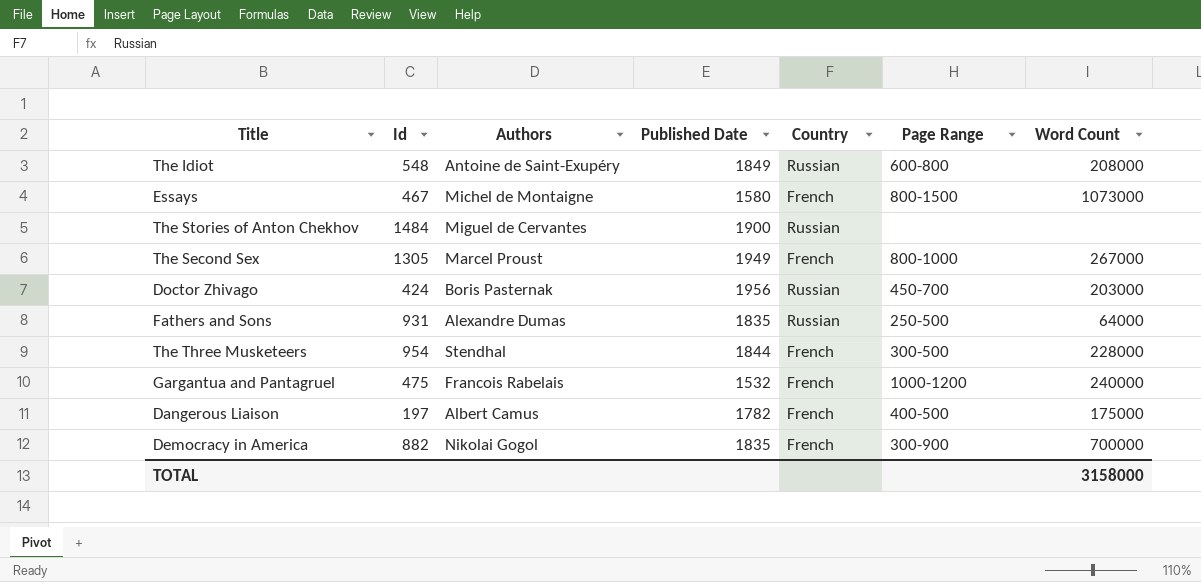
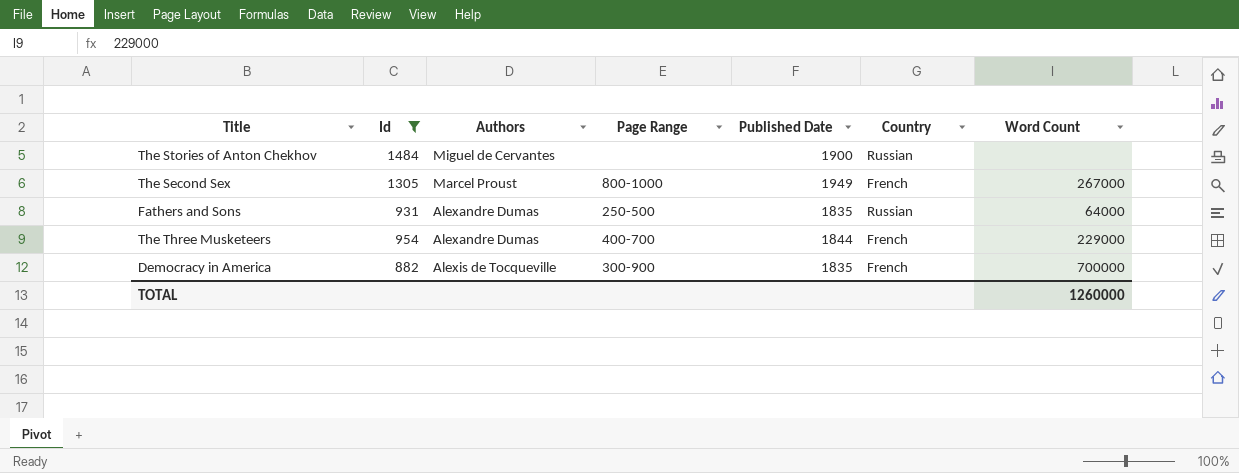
filter: none -> Id >= 882
column Page Range | position: 6 -> 4
The Three Musketeers | Authors: Stendhal -> Alexandre Dumas
The Three Musketeers | Page Range: 300-500 -> 400-700
The Three Musketeers | Word Count: 228000 -> 229000
Democracy in America | Authors: Nikolai Gogol -> Alexis de Tocqueville
TOTAL | Word Count: 3158000 -> 1260000

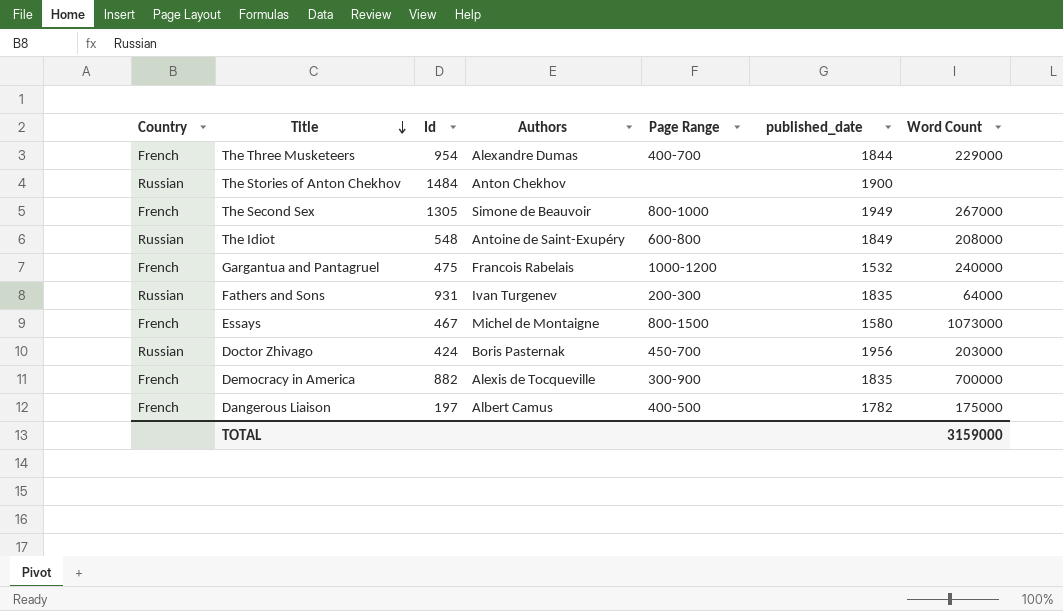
filter: Id >= 882 -> none
row order: none -> Title descending
column Country | position: 6 -> 1
column name: Published Date -> published_date
The Stories of Anton Chekhov | Authors: Miguel de Cervantes -> Anton Chekhov
The Second Sex | Authors: Marcel Proust -> Simone de Beauvoir
Fathers and Sons | Authors: Alexandre Dumas -> Ivan Turgenev
Fathers and Sons | Page Range: 250-500 -> 200-300
TOTAL | Word Count: 1260000 -> 3159000

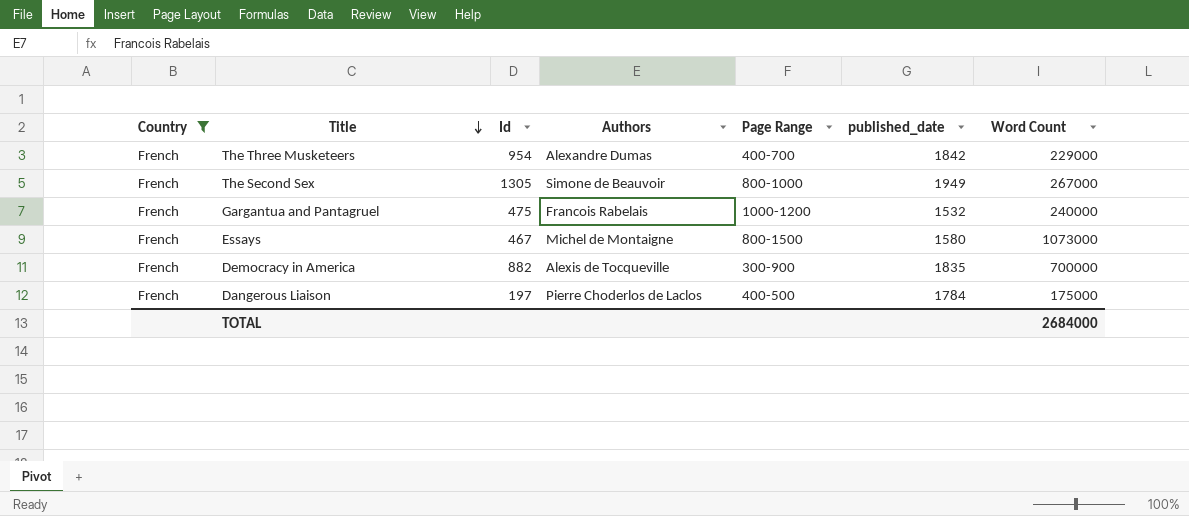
filter: none -> Country = French
The Three Musketeers | published_date: 1844 -> 1842
Dangerous Liaison | Authors: Albert Camus -> Pierre Choderlos de Laclos
Dangerous Liaison | published_date: 1782 -> 1784
TOTAL | Word Count: 3159000 -> 2684000

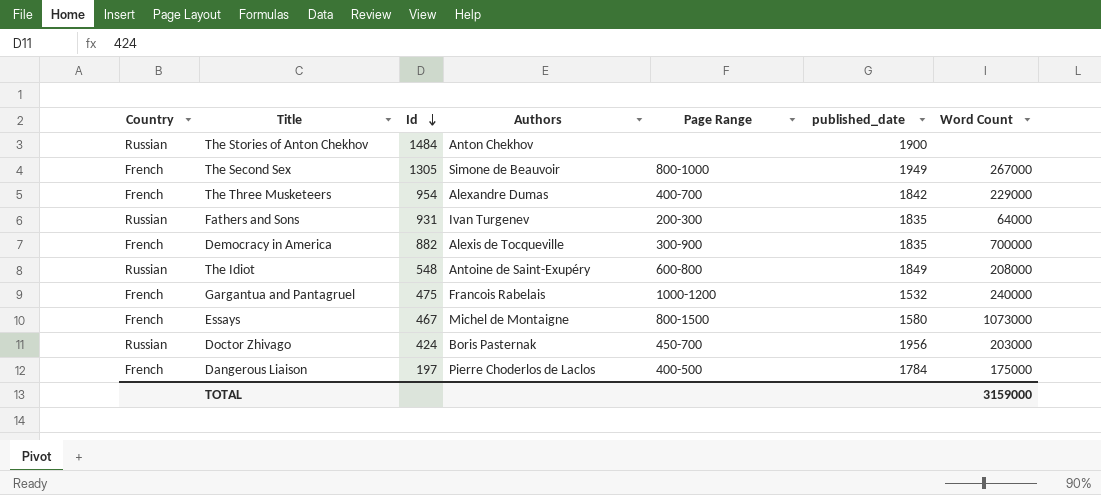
filter: Country = French -> none
row order: Title descending -> Id descending
TOTAL | Word Count: 2684000 -> 3159000

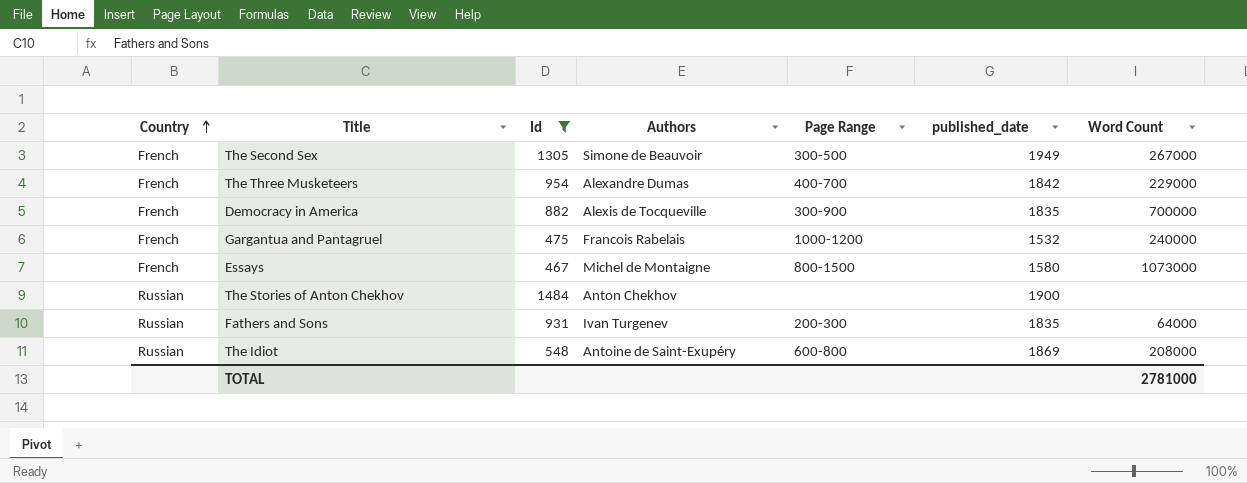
filter: none -> Id >= 467
row order: Id descending -> Country ascending
The Second Sex | Page Range: 800-1000 -> 300-500
The Idiot | published_date: 1849 -> 1869
TOTAL | Word Count: 3159000 -> 2781000

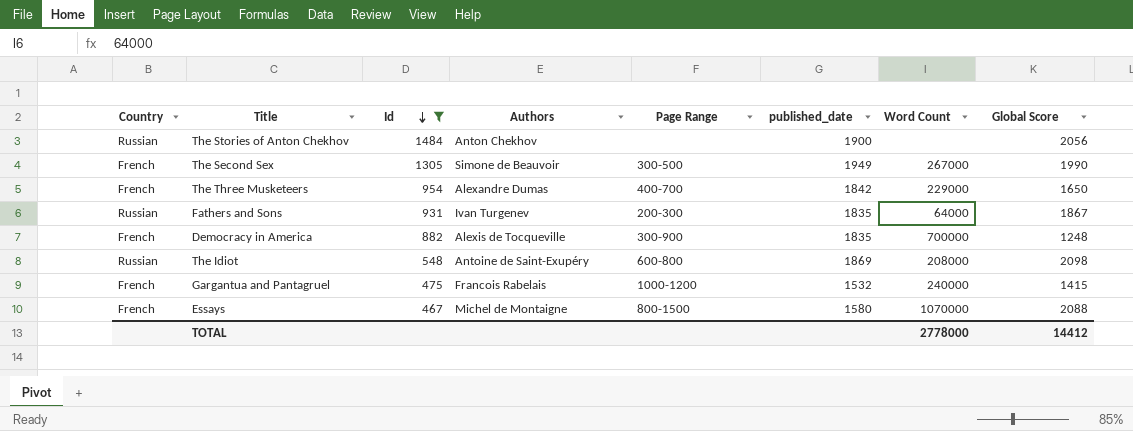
row order: Country ascending -> Id descending
column Global Score | position: none -> 8
Essays | Word Count: 1073000 -> 1070000
TOTAL | Word Count: 2781000 -> 2778000

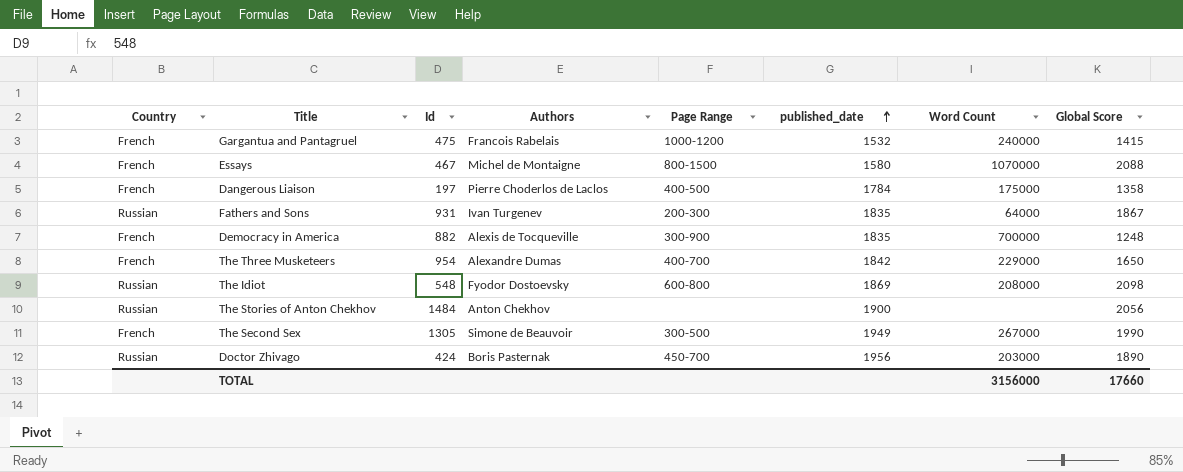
filter: Id >= 467 -> none
row order: Id descending -> published_date ascending
The Idiot | Authors: Antoine de Saint-Exupéry -> Fyodor Dostoevsky
TOTAL | Word Count: 2778000 -> 3156000
TOTAL | Global Score: 14412 -> 17660

